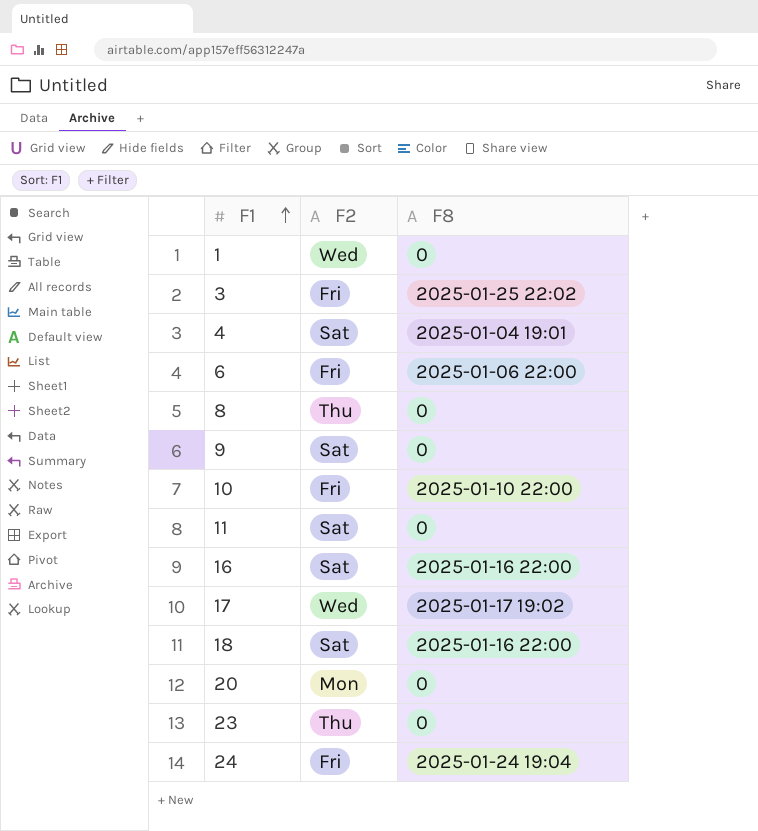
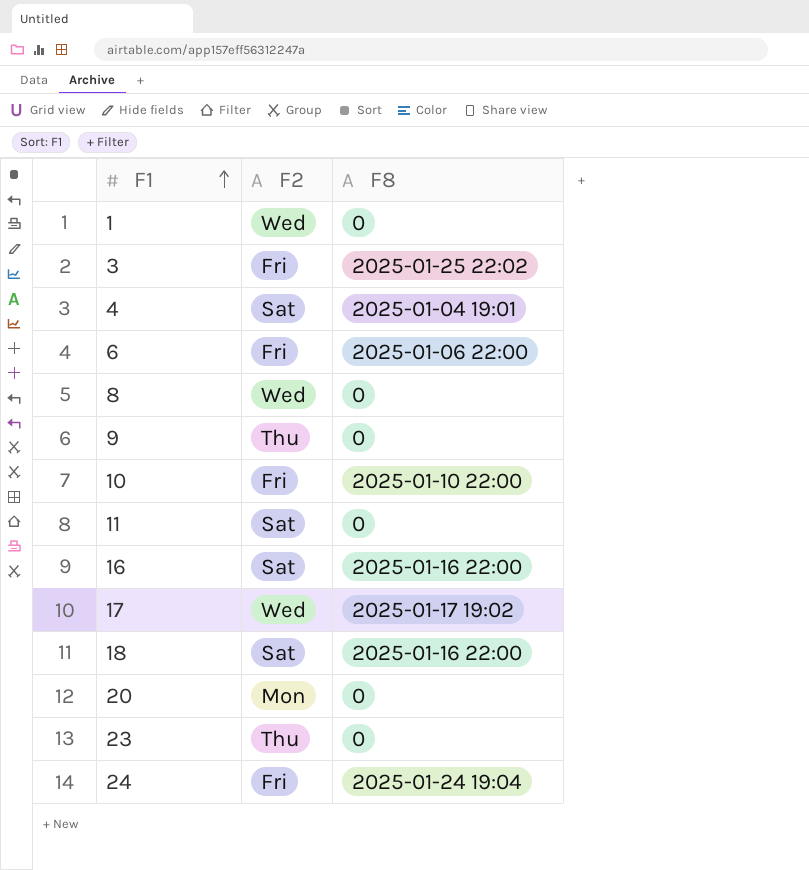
8 | F2: Thu -> Wed
9 | F2: Sat -> Thu

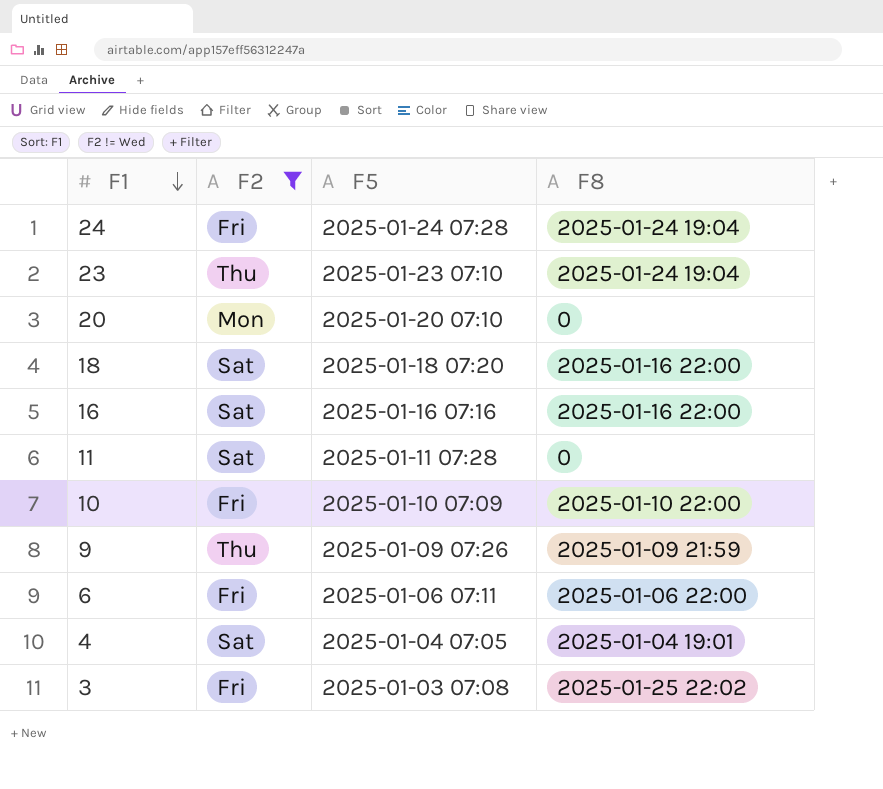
filter: none -> F2 != Wed
row order: F1 ascending -> F1 descending
column F5 | position: none -> 3
23 | F8: 0 -> 2025-01-24 19:04
9 | F8: 0 -> 2025-01-09 21:59

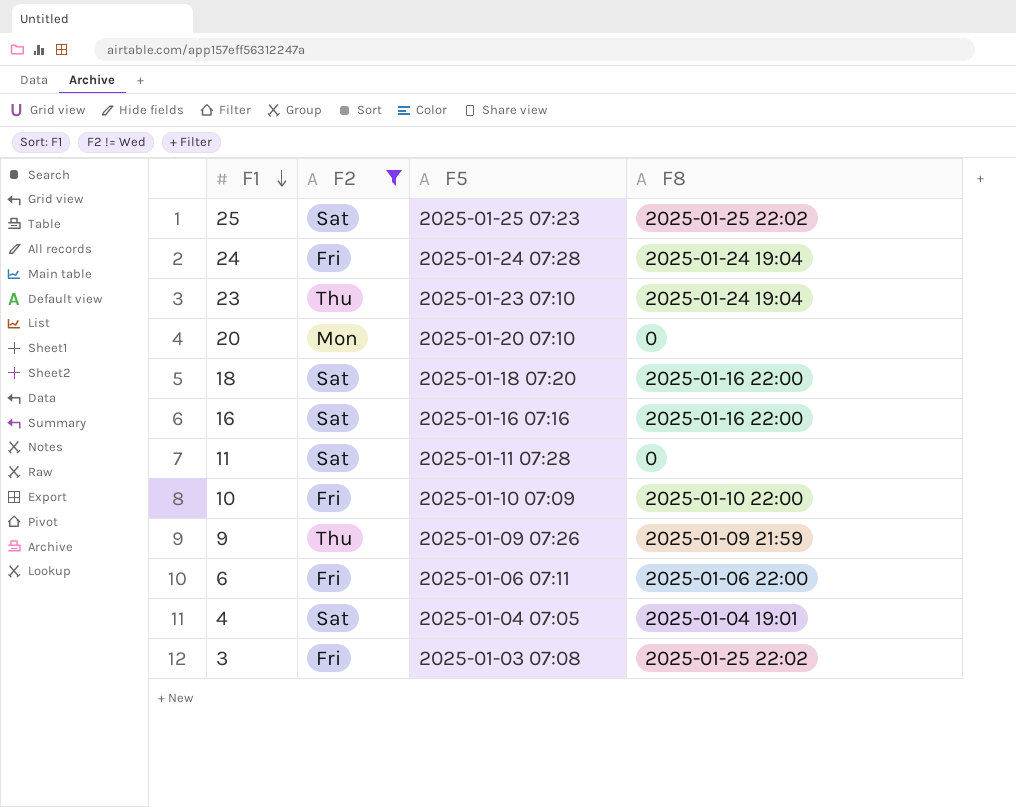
row 25: none -> Sat | 2025-01-25 07:23 | 2025-01-25 22:02

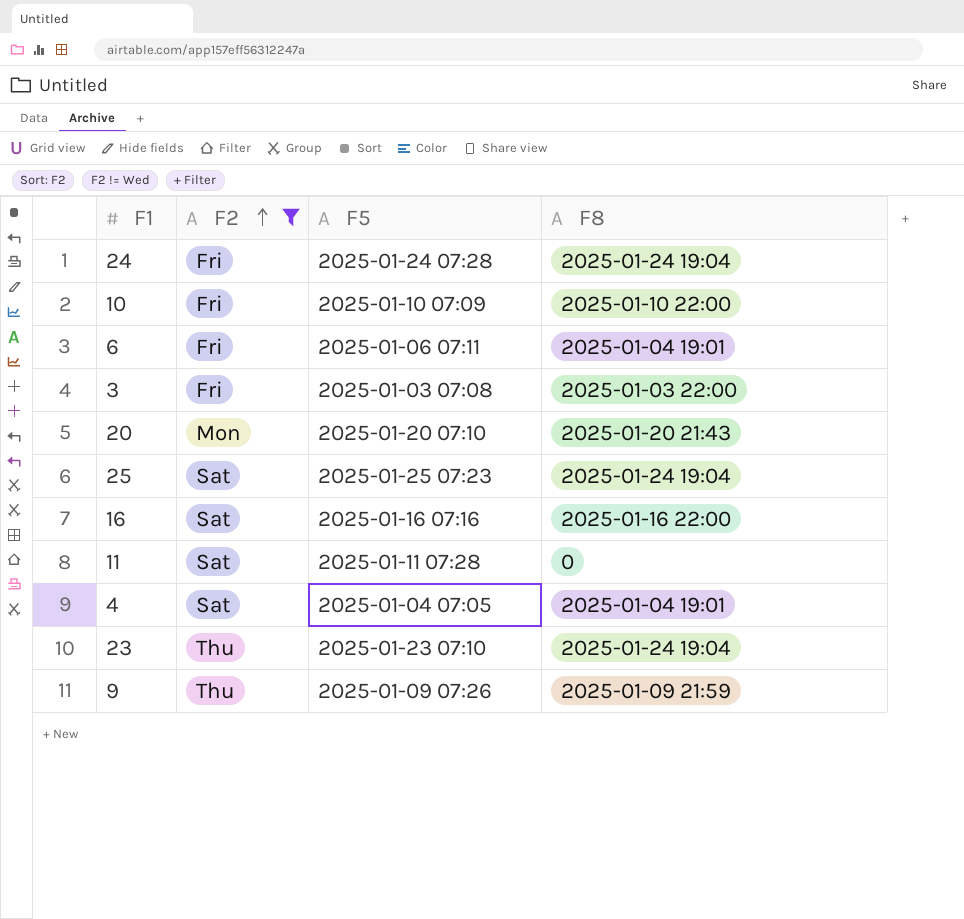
row order: F1 descending -> F2 ascending
row 18: Sat | 2025-01-18 07:20 | 2025-01-16 22:00 -> none
6 | F8: 2025-01-06 22:00 -> 2025-01-04 19:01
3 | F8: 2025-01-25 22:02 -> 2025-01-03 22:00
20 | F8: 0 -> 2025-01-20 21:43
25 | F8: 2025-01-25 22:02 -> 2025-01-24 19:04

